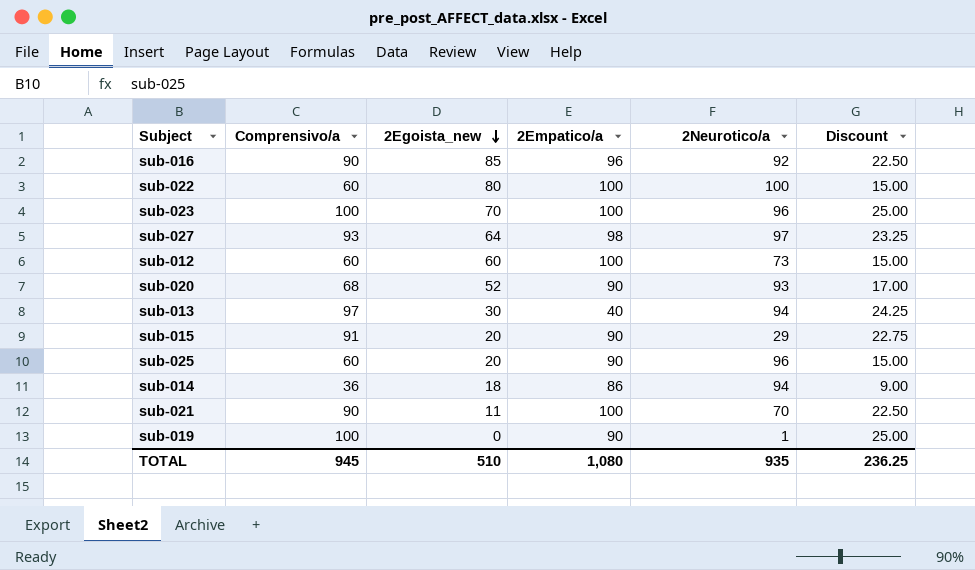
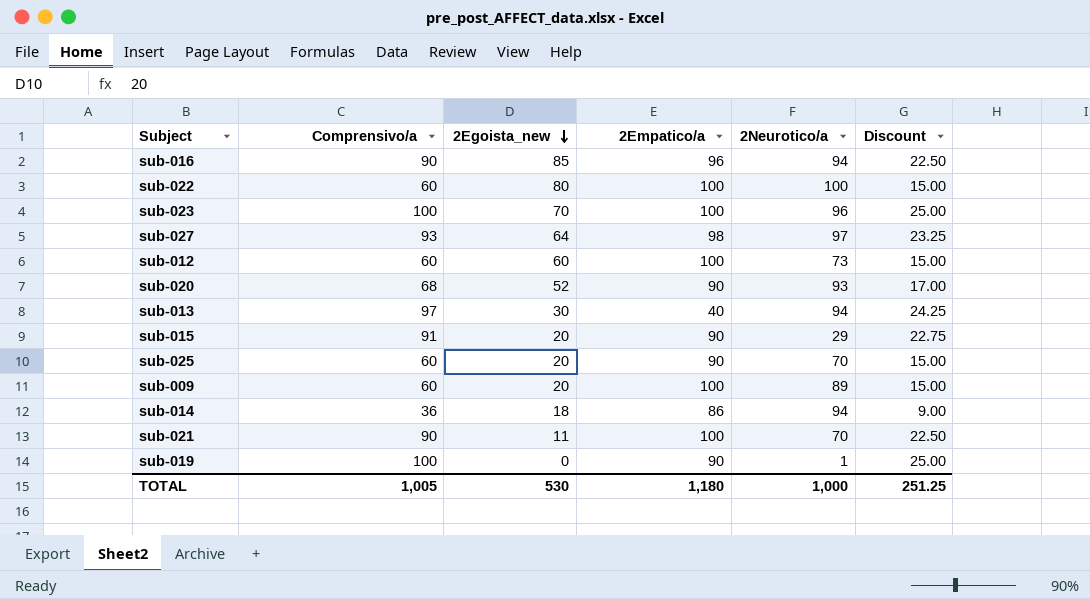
sub-016 | 2Neurotico/a: 92 -> 94
sub-025 | 2Neurotico/a: 96 -> 70
row sub-009: none -> 60 | 20 | 100 | 89 | 15.00
TOTAL | Comprensivo/a: 945 -> 1,005
TOTAL | 2Egoista_new: 510 -> 530
TOTAL | 2Empatico/a: 1,080 -> 1,180
TOTAL | 2Neurotico/a: 935 -> 1,000
TOTAL | Discount: 236.25 -> 251.25

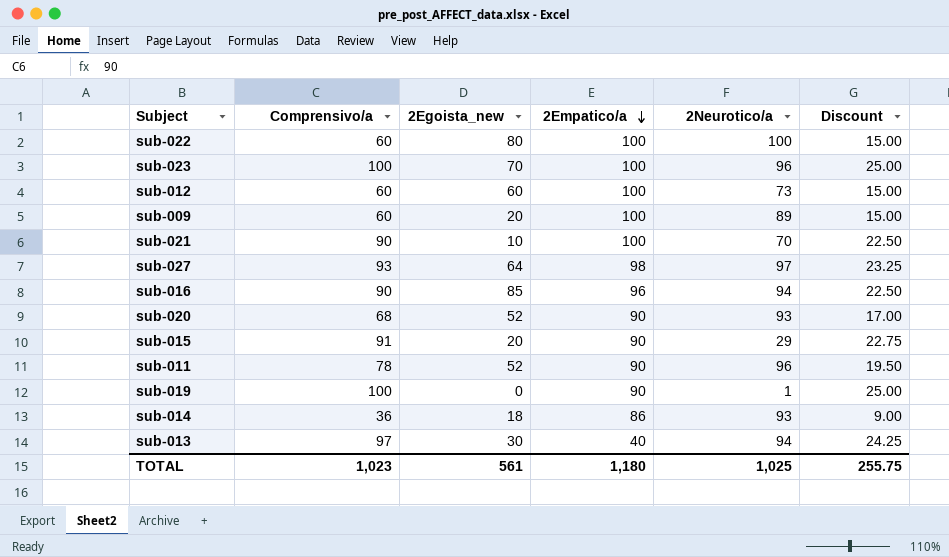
row order: 2Egoista_new descending -> 2Empatico/a descending
row sub-025: 60 | 20 | 90 | 70 | 15.00 -> none
sub-021 | 2Egoista_new: 11 -> 10
row sub-011: none -> 78 | 52 | 90 | 96 | 19.50
sub-014 | 2Neurotico/a: 94 -> 93
TOTAL | Comprensivo/a: 1,005 -> 1,023
TOTAL | 2Egoista_new: 530 -> 561
TOTAL | 2Neurotico/a: 1,000 -> 1,025
TOTAL | Discount: 251.25 -> 255.75

